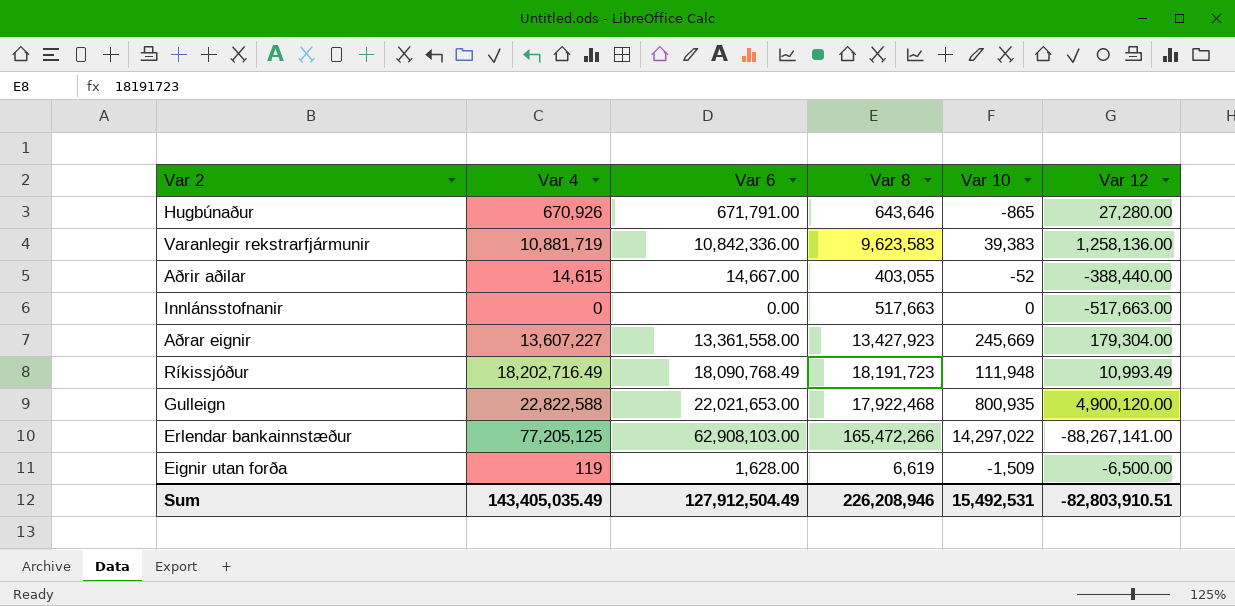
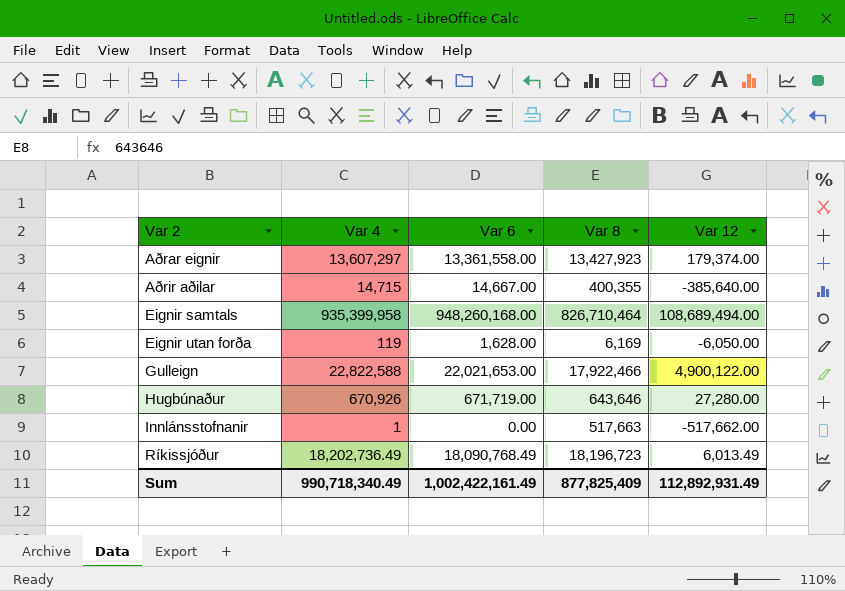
row order: none -> Var 2 ascending
column Var 10 | formula: [Var 4] - [Var 6] -> none
row Varanlegir rekstrarfjármunir: 10,881,719 | 10,842,336.00 | 9,623,583 | 39,383 | 1,258,136.00 -> none
row Erlendar bankainnstæður: 77,205,125 | 62,908,103.00 | 165,472,266 | 14,297,022 | -88,267,141.00 -> none
Aðrar eignir | Var 4: 13,607,227 -> 13,607,297
Aðrar eignir | Var 12: 179,304.00 -> 179,374.00
Aðrir aðilar | Var 4: 14,615 -> 14,715
Aðrir aðilar | Var 8: 403,055 -> 400,355
Aðrir aðilar | Var 12: -388,440.00 -> -385,640.00
row Eignir samtals: none -> 935,399,958 | 948,260,168.00 | 826,710,464 | 108,689,494.00
Eignir utan forða | Var 8: 6,619 -> 6,169
Eignir utan forða | Var 12: -6,500.00 -> -6,050.00
Gulleign | Var 8: 17,922,468 -> 17,922,466
Gulleign | Var 12: 4,900,120.00 -> 4,900,122.00
Hugbúnaður | Var 6: 671,791.00 -> 671,719.00
Innlánsstofnanir | Var 4: 0 -> 1
Innlánsstofnanir | Var 12: -517,663.00 -> -517,662.00
Ríkissjóður | Var 4: 18,202,716.49 -> 18,202,736.49
Ríkissjóður | Var 8: 18,191,723 -> 18,196,723
Ríkissjóður | Var 12: 10,993.49 -> 6,013.49
Sum | Var 4: 143,405,035.49 -> 990,718,340.49
Sum | Var 6: 127,912,504.49 -> 1,002,422,161.49
Sum | Var 8: 226,208,946 -> 877,825,409
Sum | Var 12: -82,803,910.51 -> 112,892,931.49

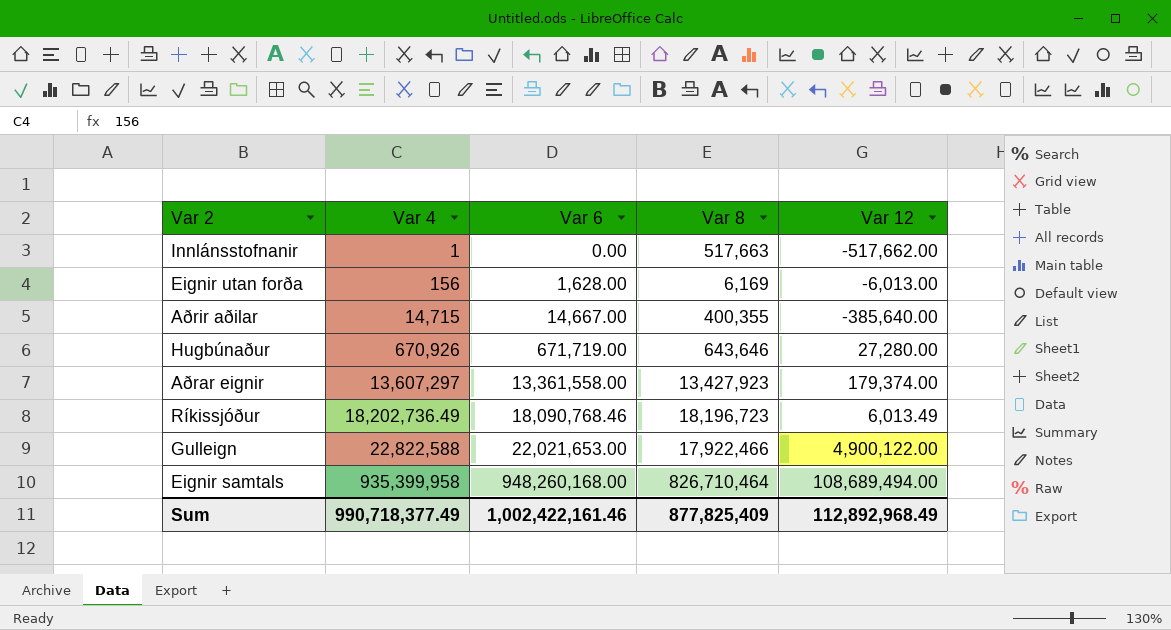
row order: Var 2 ascending -> Var 4 ascending
Eignir utan forða | Var 4: 119 -> 156
Eignir utan forða | Var 12: -6,050.00 -> -6,013.00
Ríkissjóður | Var 6: 18,090,768.49 -> 18,090,768.46
Sum | Var 4: 990,718,340.49 -> 990,718,377.49
Sum | Var 6: 1,002,422,161.49 -> 1,002,422,161.46
Sum | Var 12: 112,892,931.49 -> 112,892,968.49

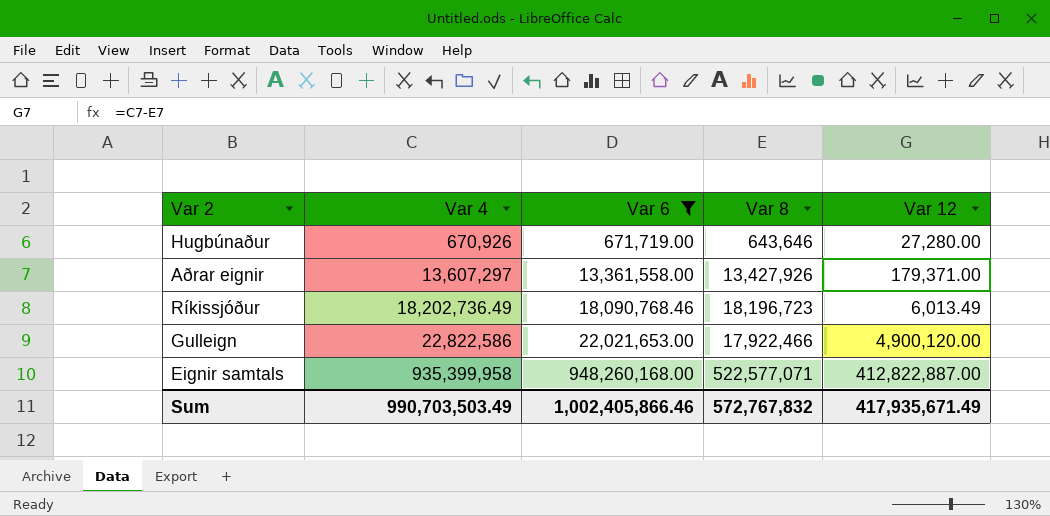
filter: none -> Var 6 >= 671,719.00
Aðrar eignir | Var 8: 13,427,923 -> 13,427,926
Aðrar eignir | Var 12: 179,374.00 -> 179,371.00
Gulleign | Var 4: 22,822,588 -> 22,822,586
Gulleign | Var 12: 4,900,122.00 -> 4,900,120.00
Eignir samtals | Var 8: 826,710,464 -> 522,577,071
Eignir samtals | Var 12: 108,689,494.00 -> 412,822,887.00
Sum | Var 4: 990,718,377.49 -> 990,703,503.49
Sum | Var 6: 1,002,422,161.46 -> 1,002,405,866.46
Sum | Var 8: 877,825,409 -> 572,767,832
Sum | Var 12: 112,892,968.49 -> 417,935,671.49

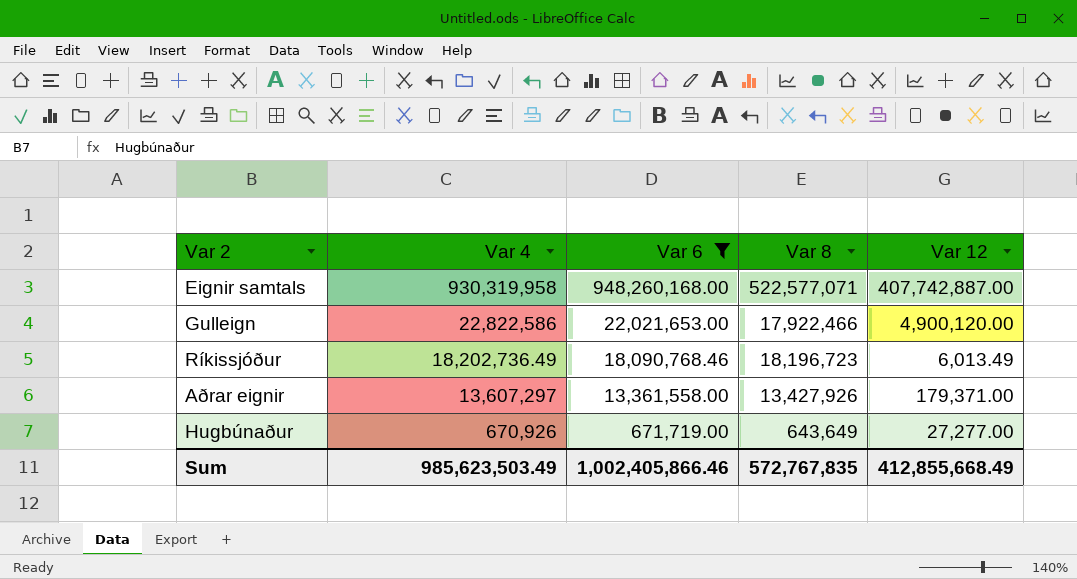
row order: Var 4 ascending -> Var 4 descending
Eignir samtals | Var 4: 935,399,958 -> 930,319,958
Eignir samtals | Var 12: 412,822,887.00 -> 407,742,887.00
Hugbúnaður | Var 8: 643,646 -> 643,649
Hugbúnaður | Var 12: 27,280.00 -> 27,277.00
Sum | Var 4: 990,703,503.49 -> 985,623,503.49
Sum | Var 8: 572,767,832 -> 572,767,835
Sum | Var 12: 417,935,671.49 -> 412,855,668.49

